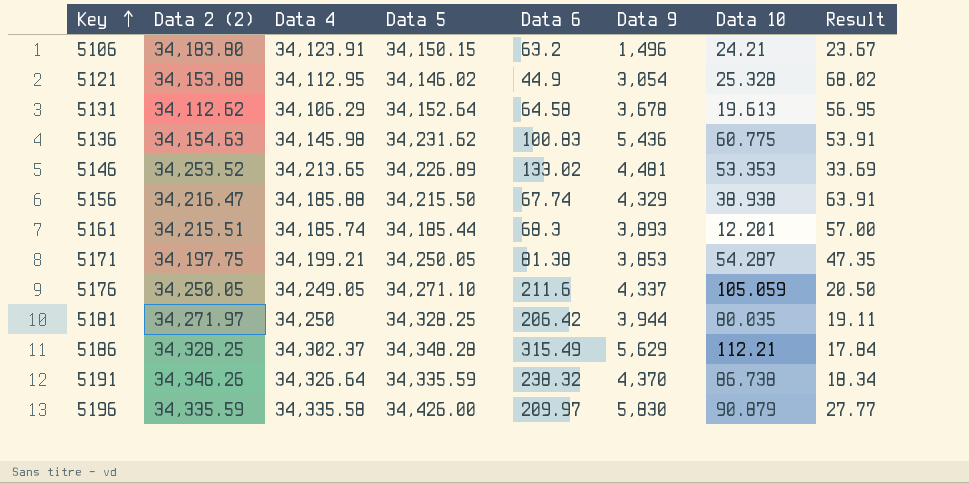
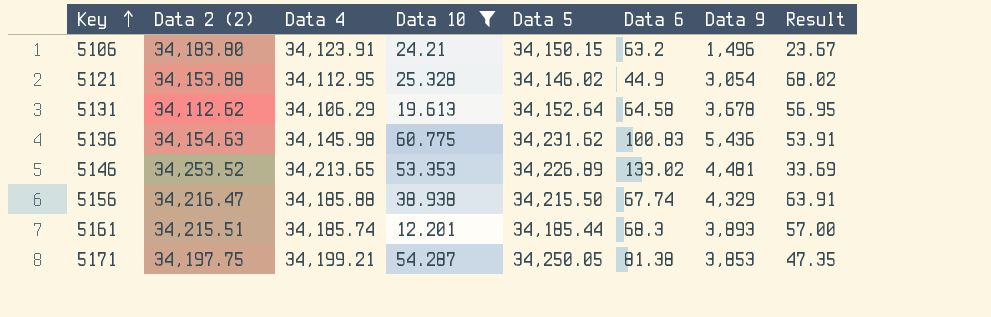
filter: none -> Data 10 <= 60.775
column Data 10 | position: 7 -> 4

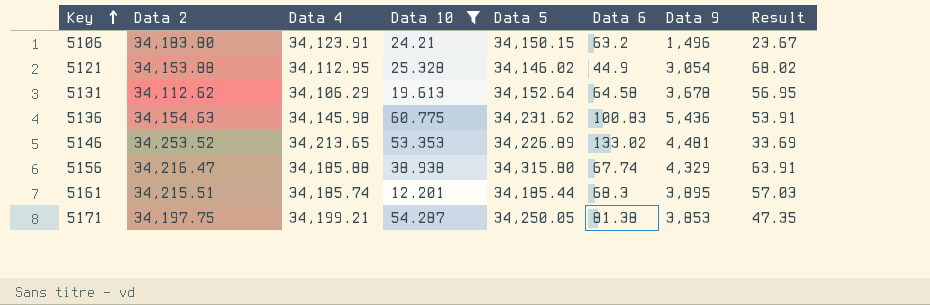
column name: Data 2 (2) -> Data 2
5156 | Data 5: 34,215.50 -> 34,315.80
5161 | Data 9: 3,893 -> 3,895
5161 | Result: 57.00 -> 57.03

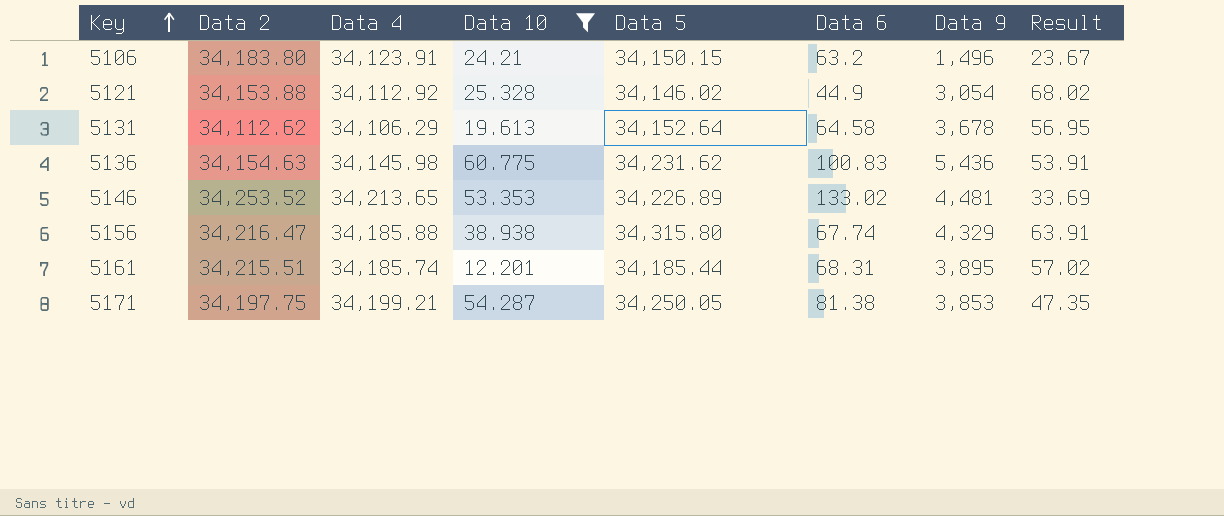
5121 | Data 4: 34,112.95 -> 34,112.92
5161 | Data 6: 68.3 -> 68.31
5161 | Result: 57.03 -> 57.02

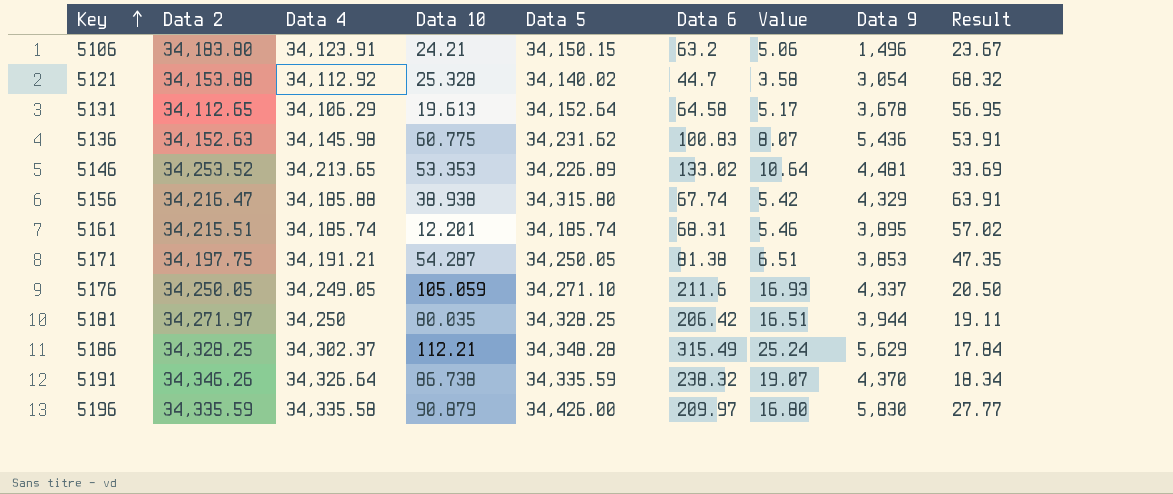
filter: Data 10 <= 60.775 -> none
column Value | formula: none -> [Data 6] * 0.08
5121 | Data 5: 34,146.02 -> 34,140.02
5121 | Data 6: 44.9 -> 44.7
5121 | Result: 68.02 -> 68.32
5131 | Data 2: 34,112.62 -> 34,112.65
5136 | Data 2: 34,154.63 -> 34,152.63
5161 | Data 5: 34,185.44 -> 34,185.74
5171 | Data 4: 34,199.21 -> 34,191.21

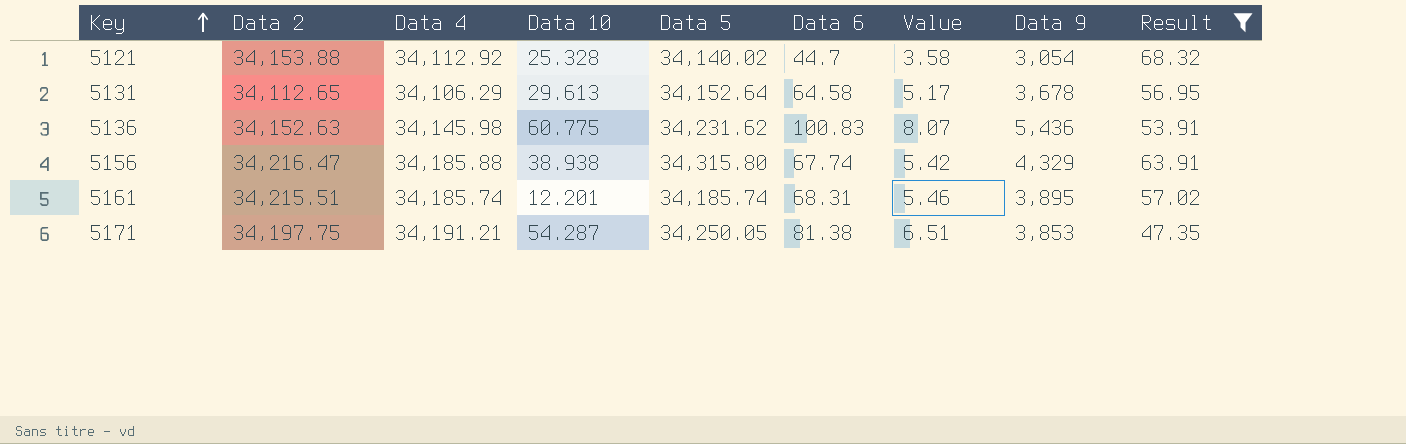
filter: none -> Result >= 47.35
5131 | Data 10: 19.613 -> 29.613

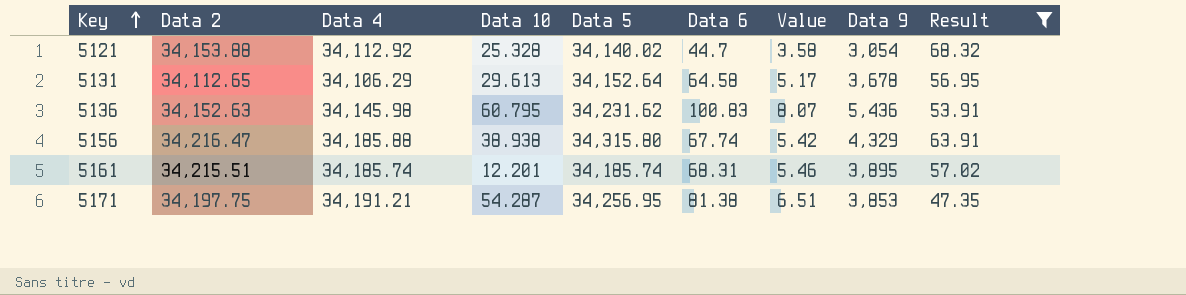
5136 | Data 10: 60.775 -> 60.795
5171 | Data 5: 34,250.05 -> 34,256.95

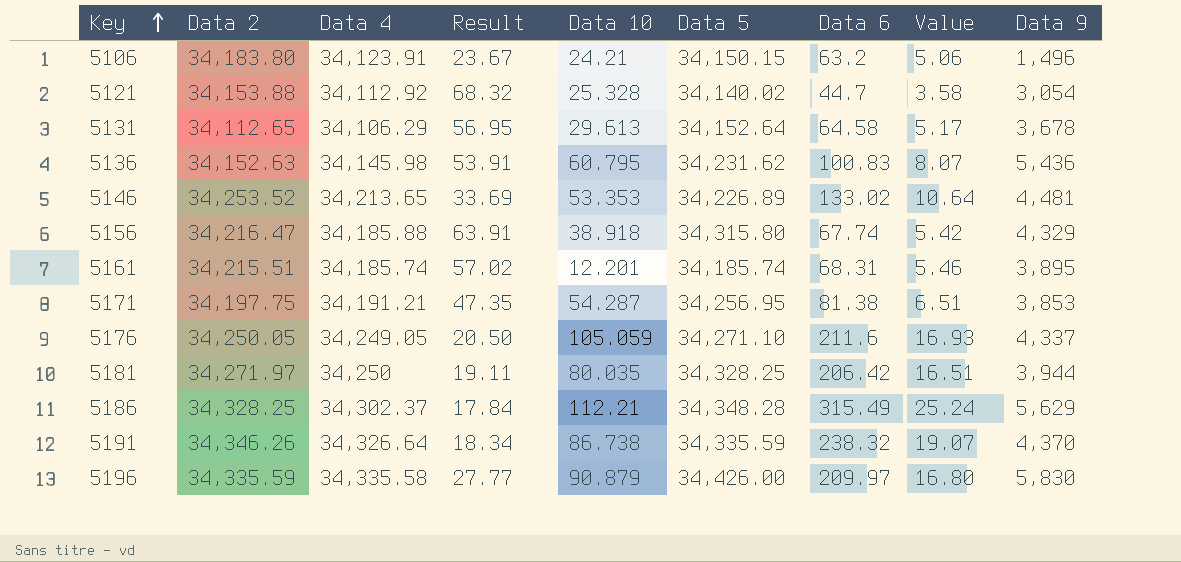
filter: Result >= 47.35 -> none
column Result | position: 9 -> 4
5156 | Data 10: 38.938 -> 38.918

